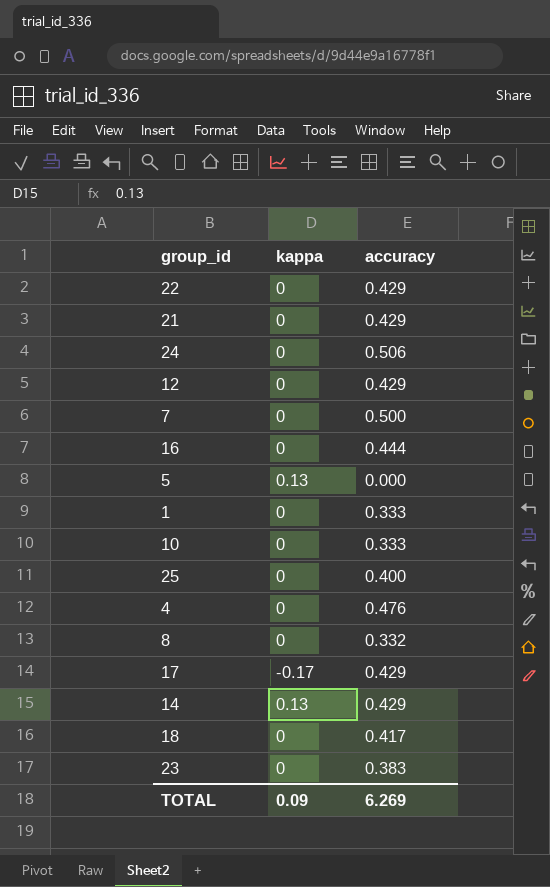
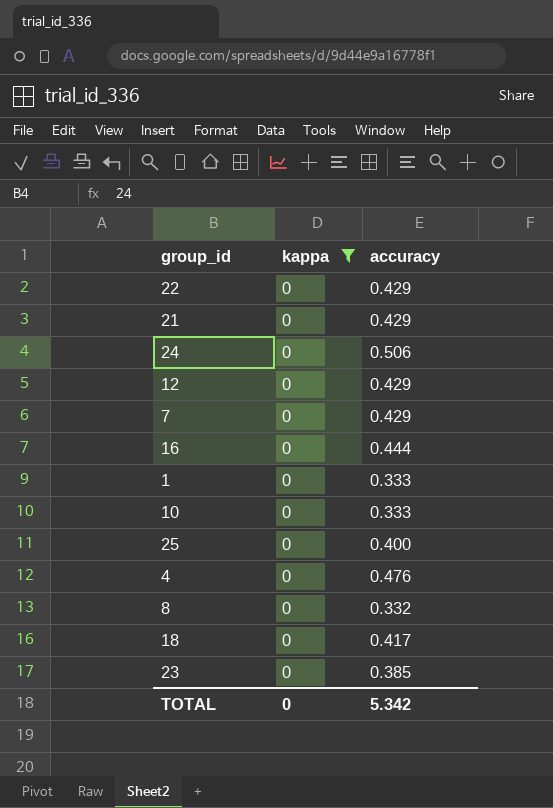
filter: none -> kappa = 0
7 | accuracy: 0.500 -> 0.429
23 | accuracy: 0.383 -> 0.385
TOTAL | kappa: 0.09 -> 0
TOTAL | accuracy: 6.269 -> 5.342

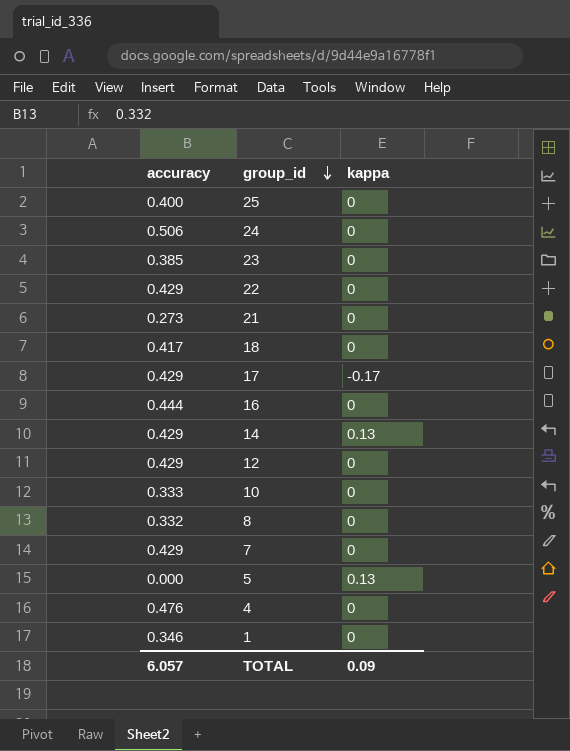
filter: kappa = 0 -> none
row order: none -> group_id descending
column accuracy | position: 3 -> 1
21 | accuracy: 0.429 -> 0.273
1 | accuracy: 0.333 -> 0.346
TOTAL | accuracy: 5.342 -> 6.057
TOTAL | kappa: 0 -> 0.09

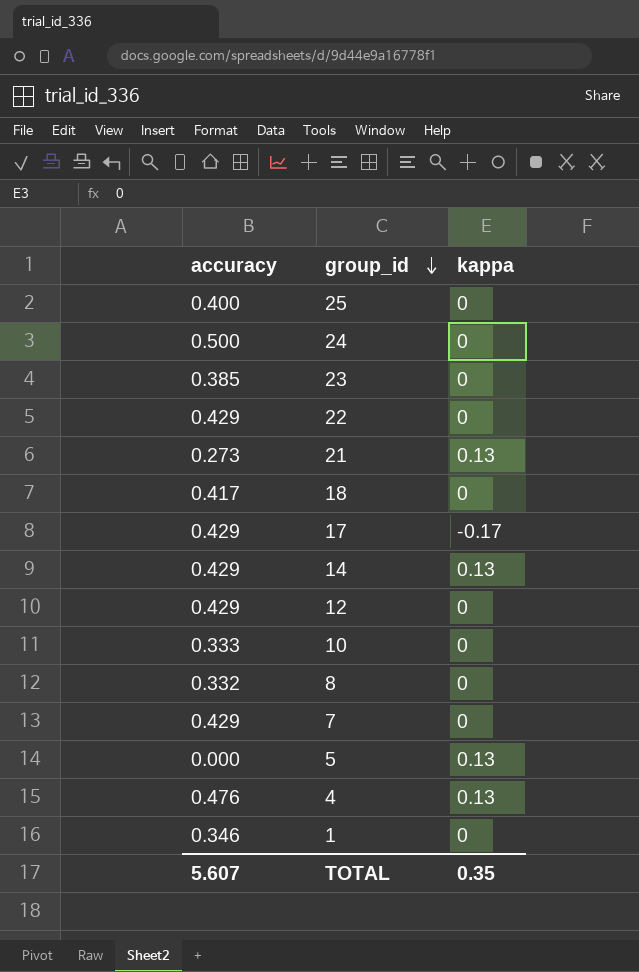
row 16: 0.444 | 0 -> none
24 | accuracy: 0.506 -> 0.500
21 | kappa: 0 -> 0.13
4 | kappa: 0 -> 0.13
TOTAL | accuracy: 6.057 -> 5.607
TOTAL | kappa: 0.09 -> 0.35

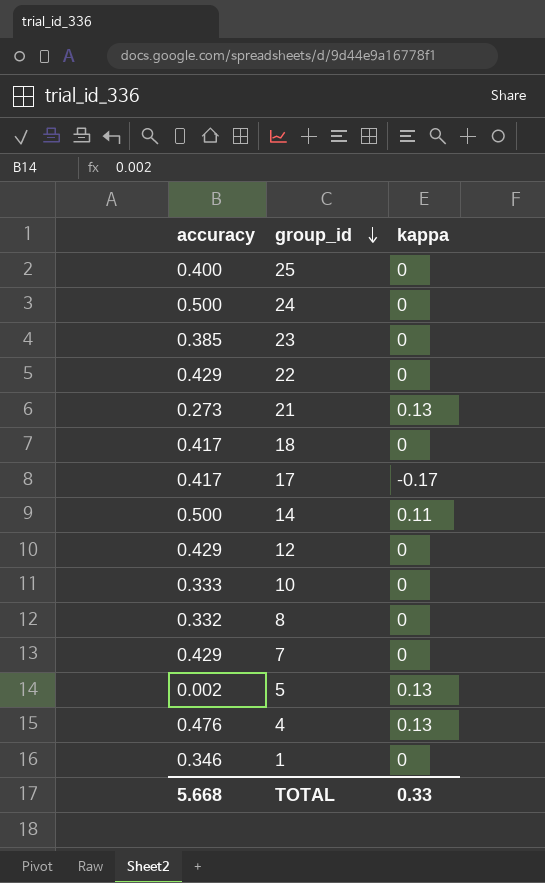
17 | accuracy: 0.429 -> 0.417
14 | accuracy: 0.429 -> 0.500
14 | kappa: 0.13 -> 0.11
5 | accuracy: 0.000 -> 0.002
TOTAL | accuracy: 5.607 -> 5.668
TOTAL | kappa: 0.35 -> 0.33

